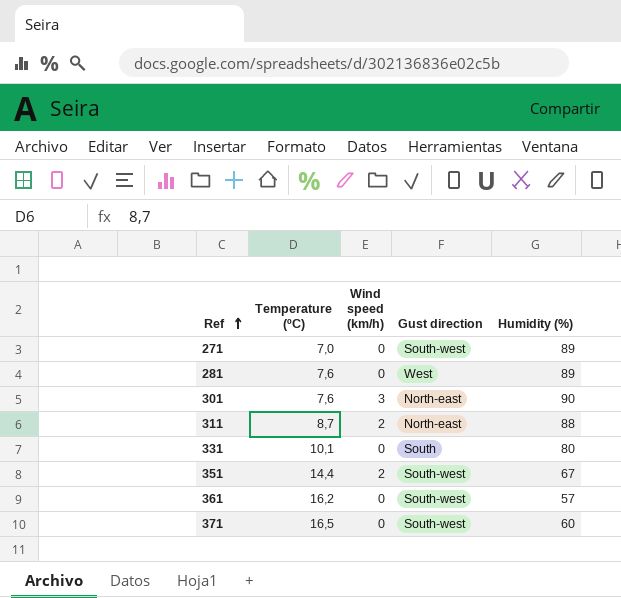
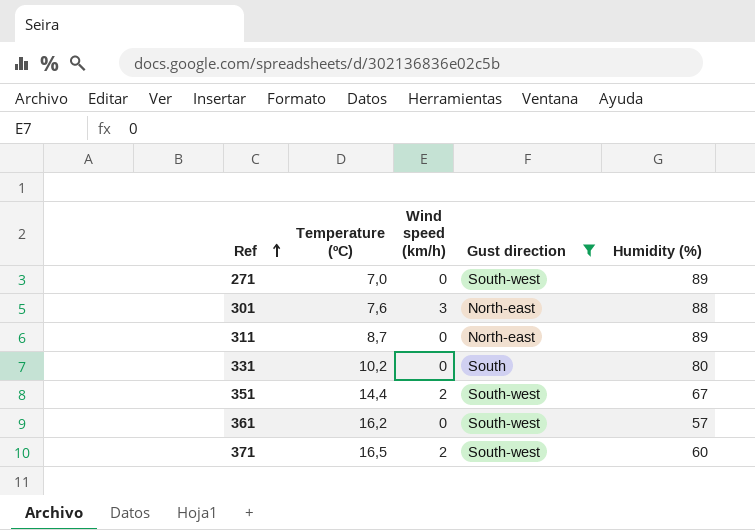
filter: none -> Gust direction != West
301 | Humidity (%): 90 -> 88
311 | Wind speed (km/h): 2 -> 0
311 | Humidity (%): 88 -> 89
331 | Temperature (ºC): 10,1 -> 10,2
371 | Wind speed (km/h): 0 -> 2

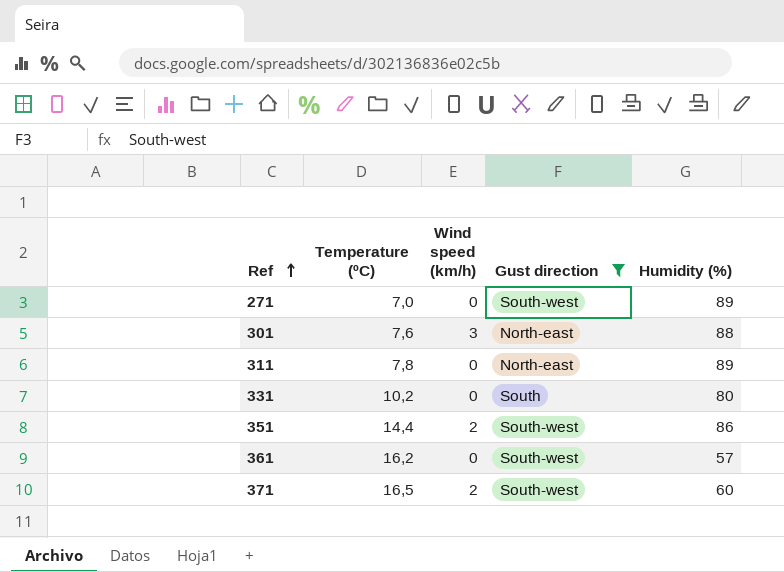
311 | Temperature (ºC): 8,7 -> 7,8
351 | Humidity (%): 67 -> 86

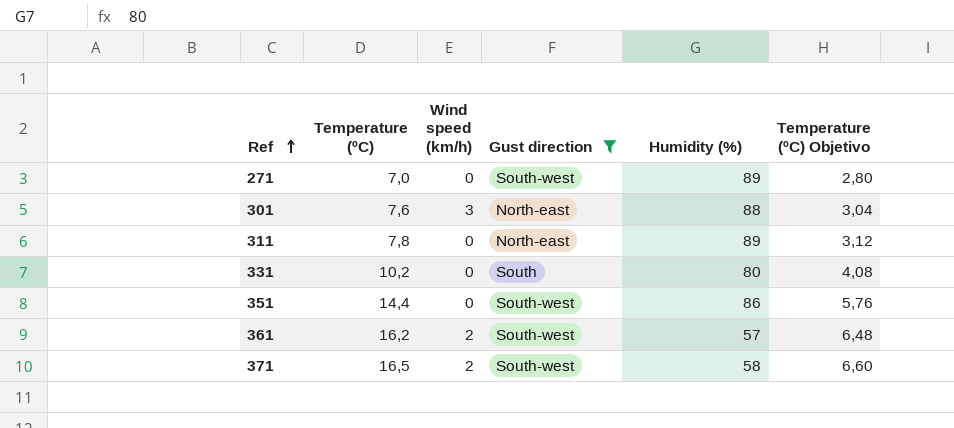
column Temperature (ºC) Objetivo | formula: none -> [Temperature (ºC)] * 0,4
351 | Wind speed (km/h): 2 -> 0
361 | Wind speed (km/h): 0 -> 2
371 | Humidity (%): 60 -> 58

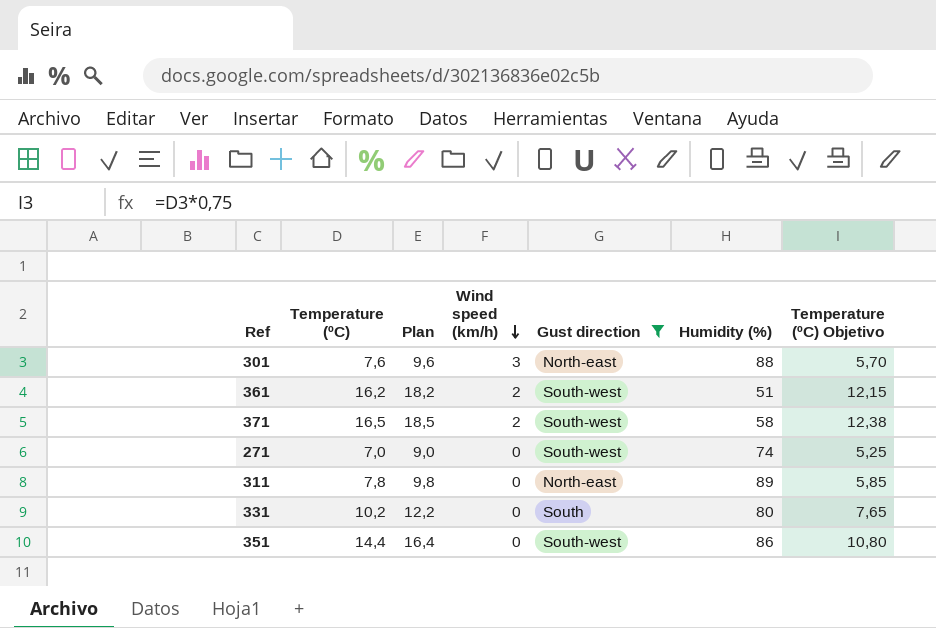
row order: Ref ascending -> Wind speed (km/h) descending
column Plan | formula: none -> [Temperature (ºC)] + 2
column Temperature (ºC) Objetivo | formula: [Temperature (ºC)] * 0,4 -> [Temperature (ºC)] * 0,75
361 | Humidity (%): 57 -> 51
271 | Humidity (%): 89 -> 74

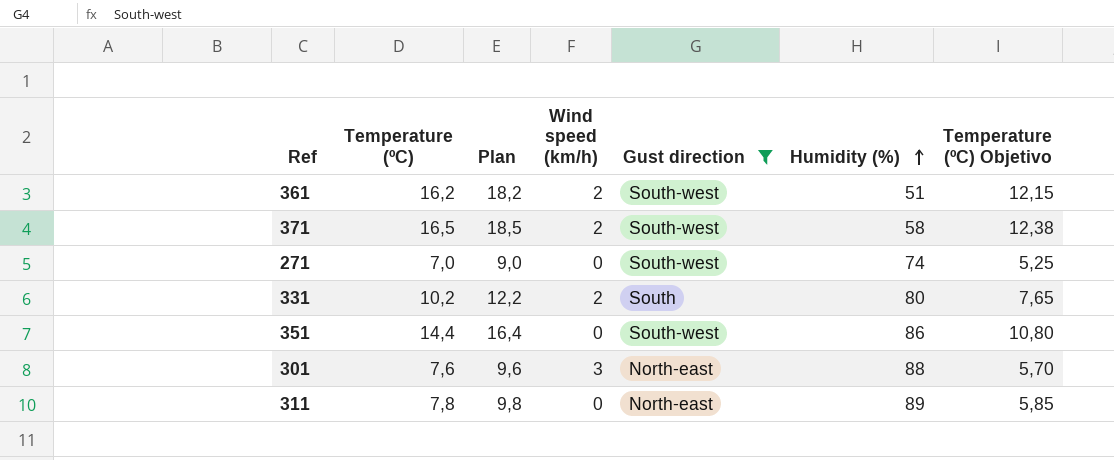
row order: Wind speed (km/h) descending -> Humidity (%) ascending
331 | Wind speed (km/h): 0 -> 2

